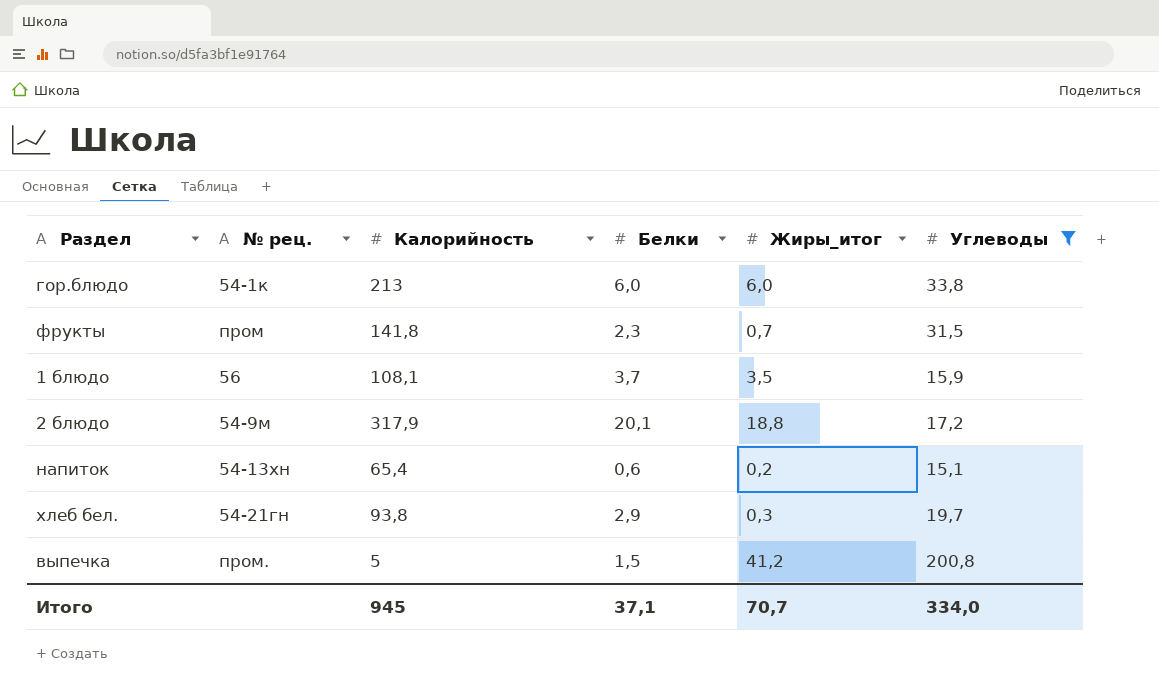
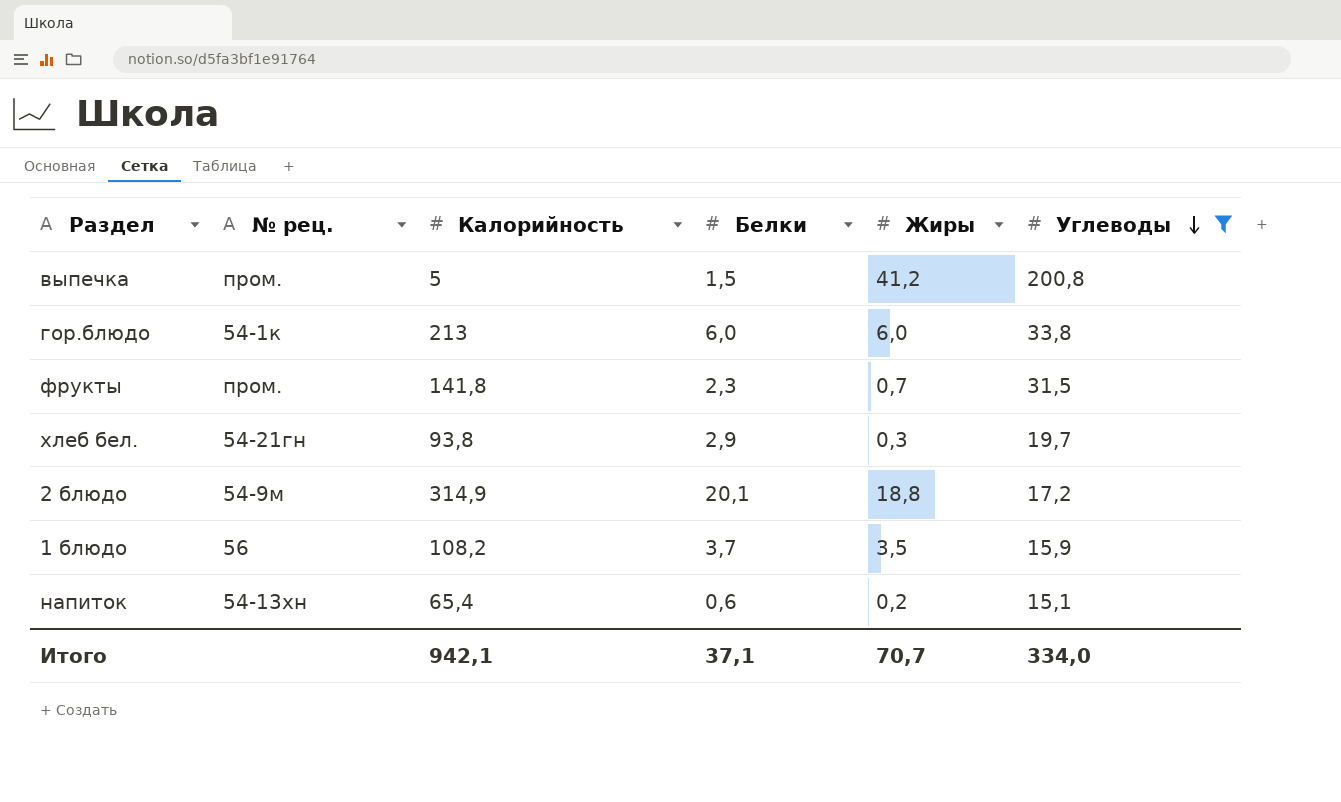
row order: none -> Углеводы descending
column name: Жиры_итог -> Жиры
фрукты | № рец.: пром -> пром.
2 блюдо | Калорийность: 317,9 -> 314,9
1 блюдо | Калорийность: 108,1 -> 108,2
Итого | Калорийность: 945 -> 942,1

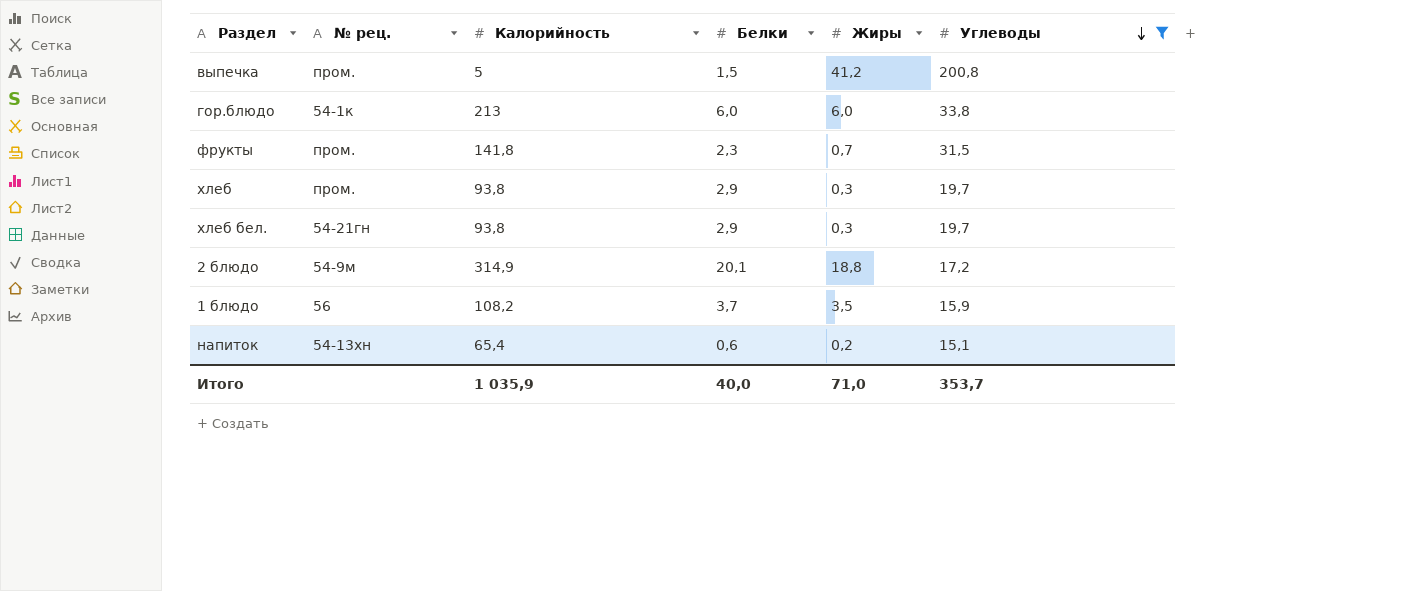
row хлеб: none -> пром. | 93,8 | 2,9 | 0,3 | 19,7
Итого | Калорийность: 942,1 -> 1 035,9
Итого | Белки: 37,1 -> 40,0
Итого | Жиры: 70,7 -> 71,0
Итого | Углеводы: 334,0 -> 353,7

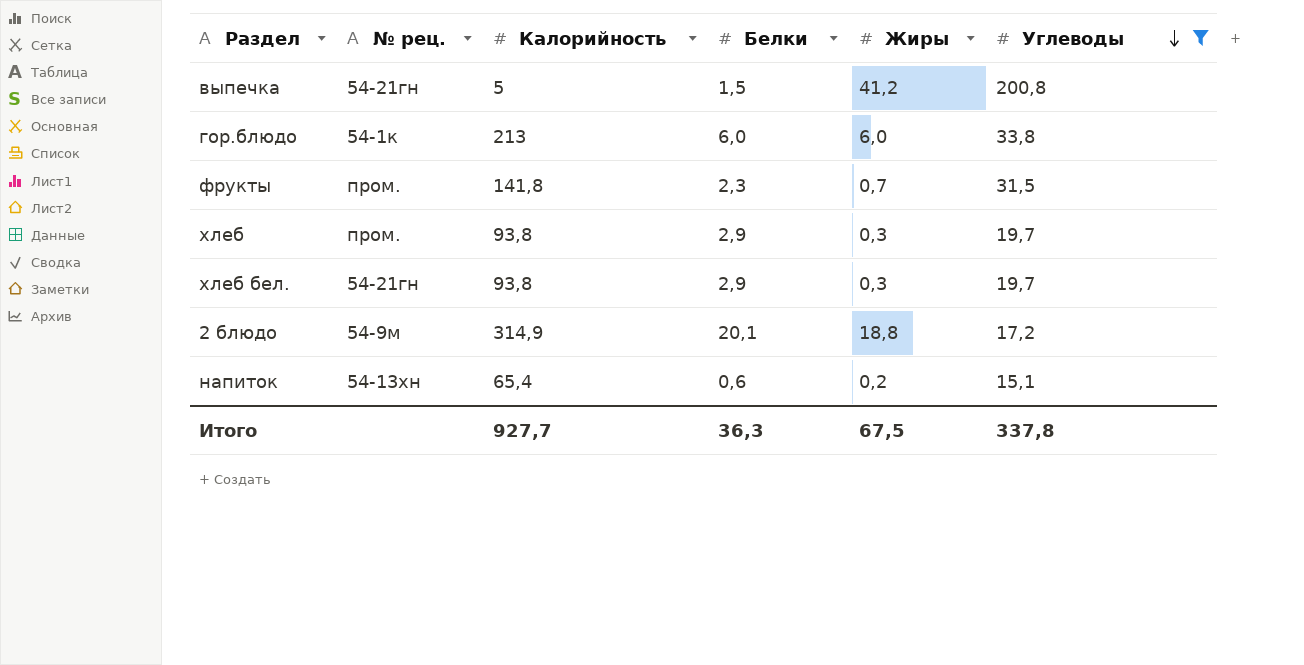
row 1 блюдо: 56 | 108,2 | 3,7 | 3,5 | 15,9 -> none
выпечка | № рец.: пром. -> 54-21гн
Итого | Калорийность: 1 035,9 -> 927,7
Итого | Белки: 40,0 -> 36,3
Итого | Жиры: 71,0 -> 67,5
Итого | Углеводы: 353,7 -> 337,8

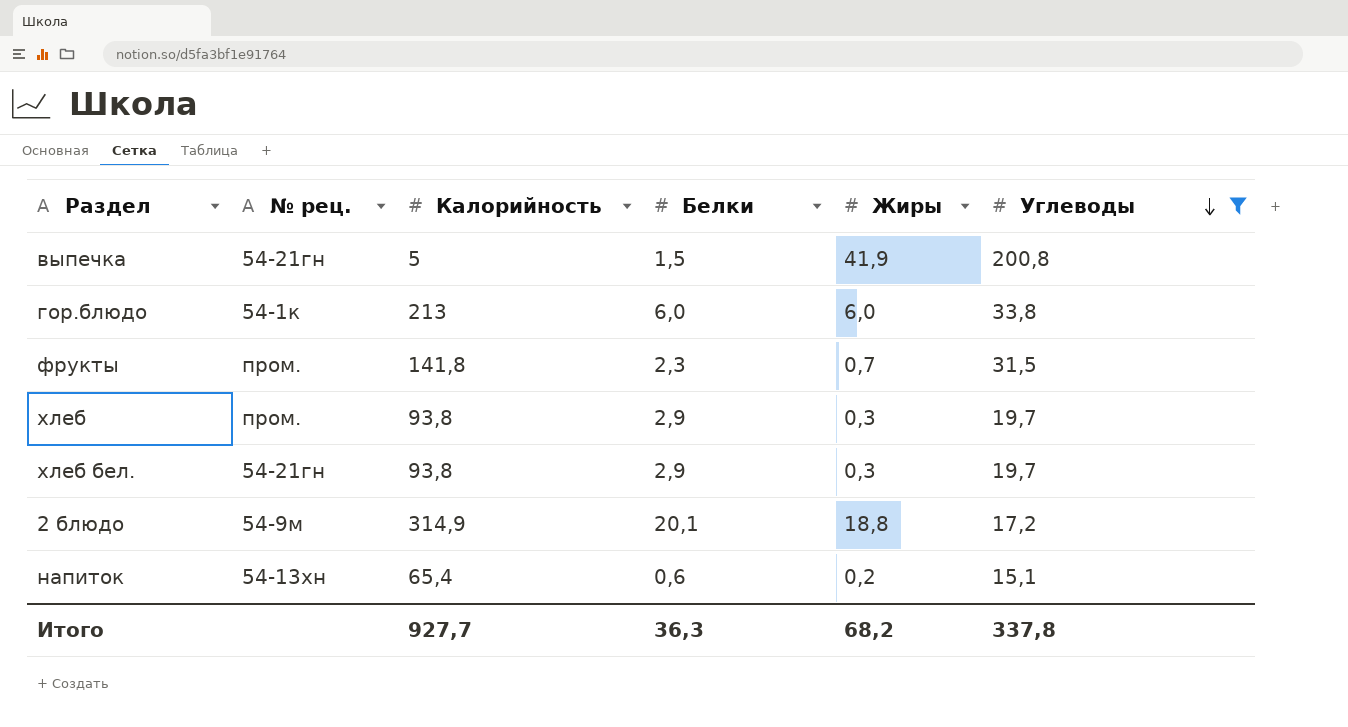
выпечка | Жиры: 41,2 -> 41,9
Итого | Жиры: 67,5 -> 68,2

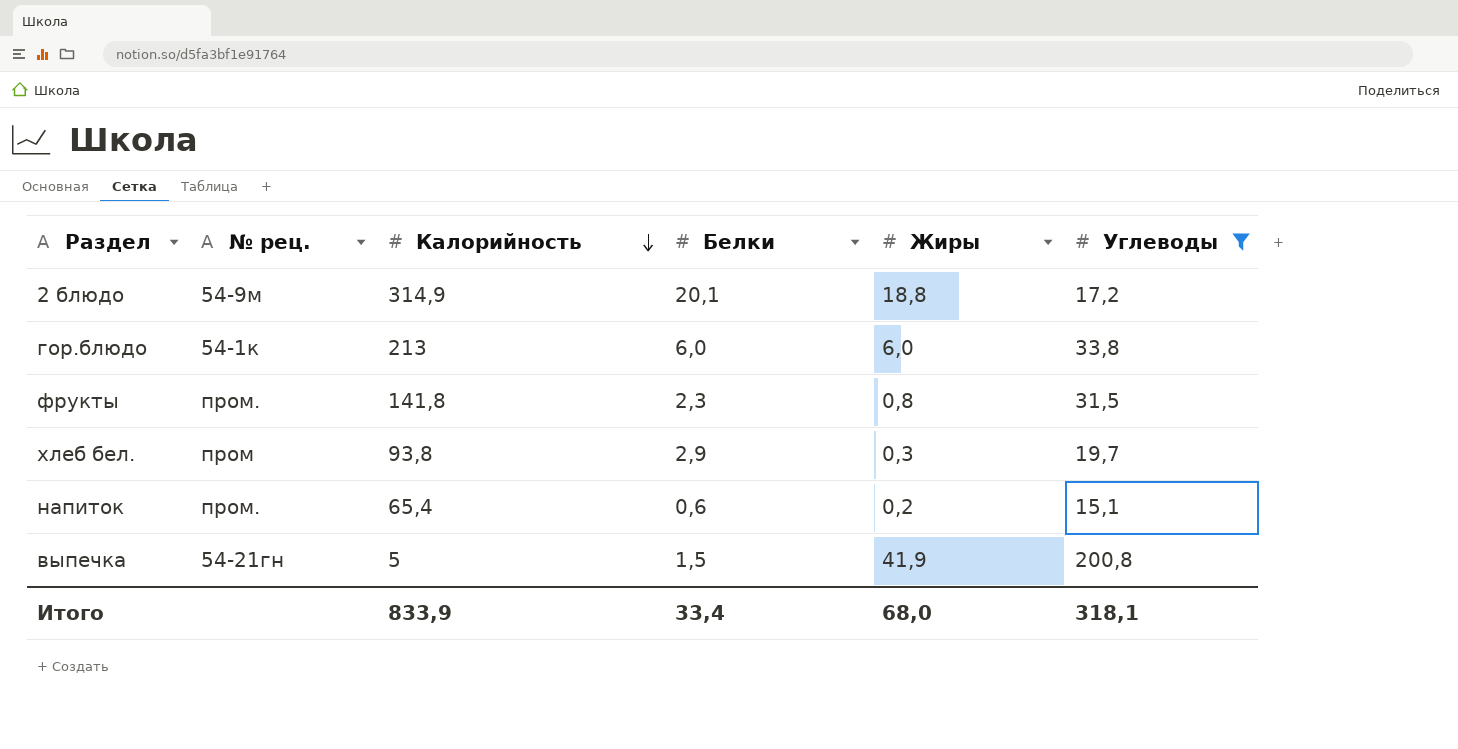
row order: Углеводы descending -> Калорийность descending
row хлеб: пром. | 93,8 | 2,9 | 0,3 | 19,7 -> none
фрукты | Жиры: 0,7 -> 0,8
хлеб бел. | № рец.: 54-21гн -> пром
напиток | № рец.: 54-13хн -> пром.
Итого | Калорийность: 927,7 -> 833,9
Итого | Белки: 36,3 -> 33,4
Итого | Жиры: 68,2 -> 68,0
Итого | Углеводы: 337,8 -> 318,1

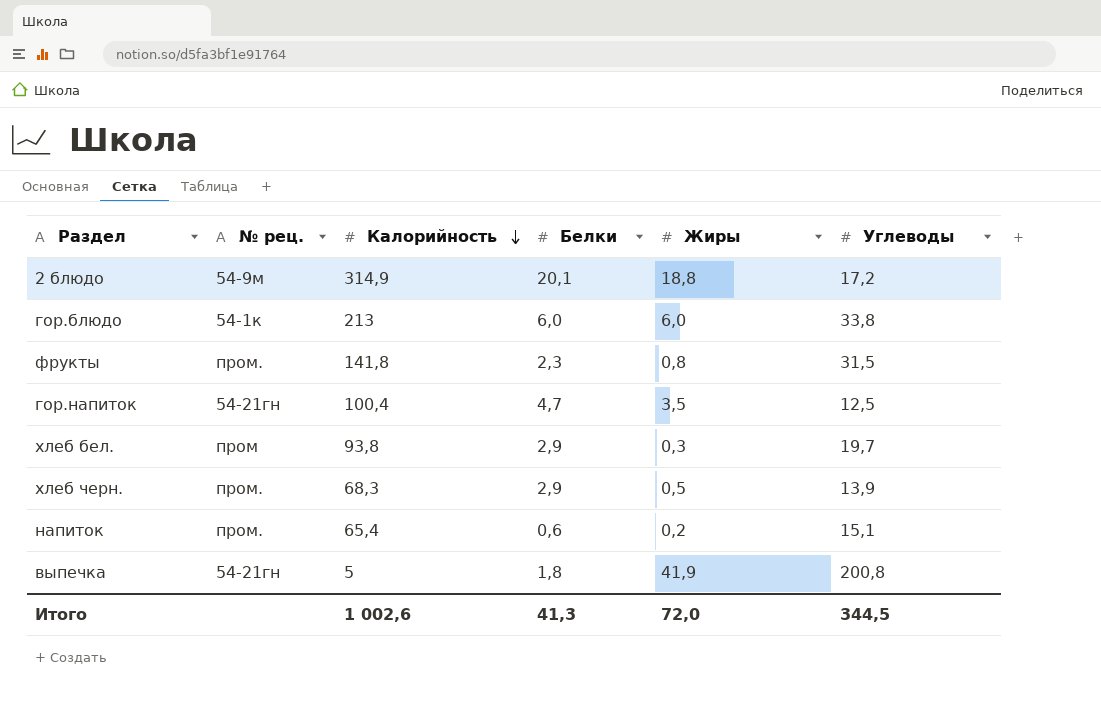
filter: Углеводы >= 15,1 -> none
выпечка | Белки: 1,5 -> 1,8
Итого | Калорийность: 833,9 -> 1 002,6
Итого | Белки: 33,4 -> 41,3
Итого | Жиры: 68,0 -> 72,0
Итого | Углеводы: 318,1 -> 344,5

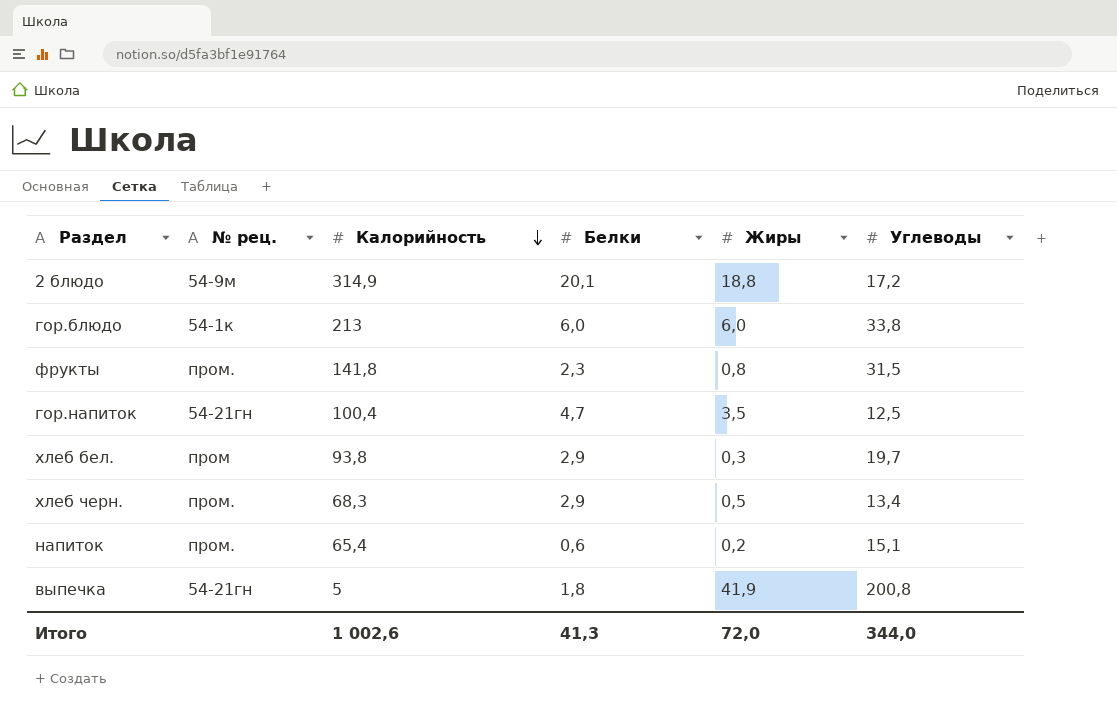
хлеб черн. | Углеводы: 13,9 -> 13,4
Итого | Углеводы: 344,5 -> 344,0

